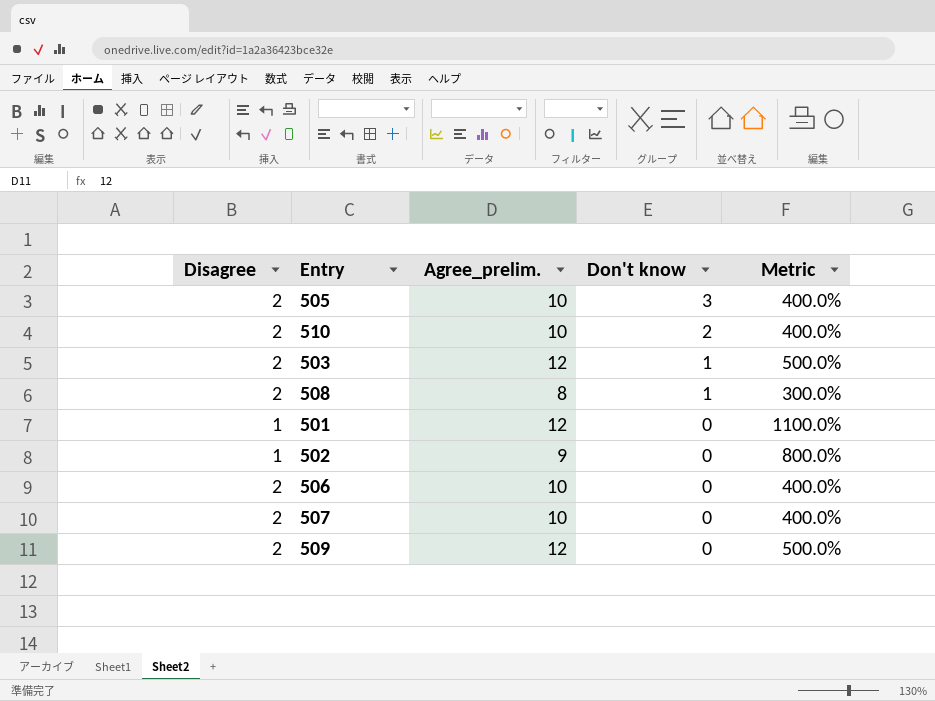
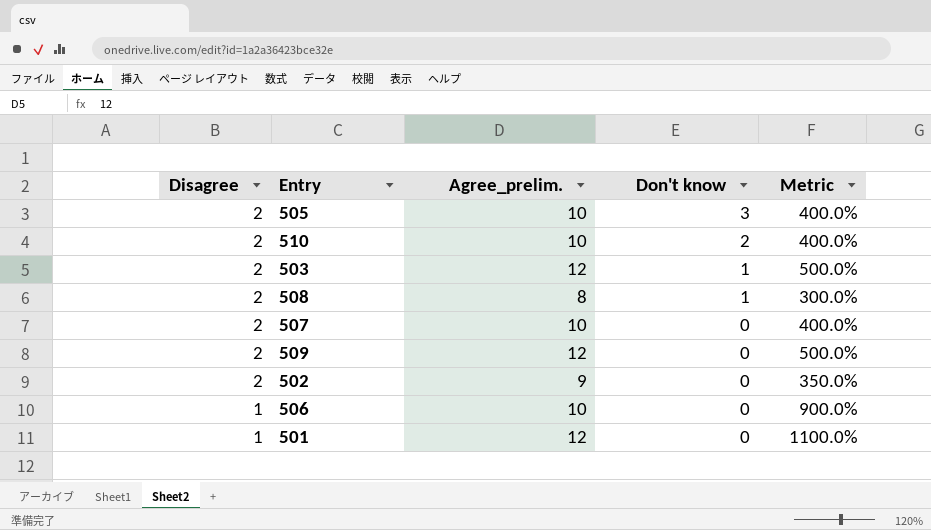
row order: Don't know descending -> Disagree descending
502 | Disagree: 1 -> 2
502 | Metric: 800.0% -> 350.0%
506 | Disagree: 2 -> 1
506 | Metric: 400.0% -> 900.0%

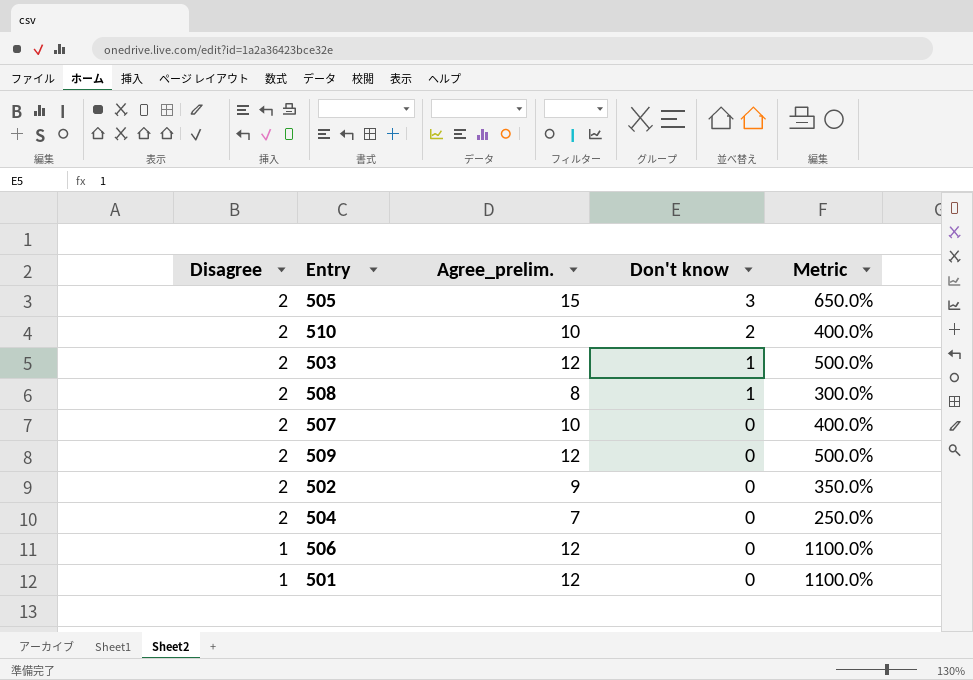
505 | Agree_prelim.: 10 -> 15
505 | Metric: 400.0% -> 650.0%
row 504: none -> 2 | 7 | 0 | 250.0%
506 | Agree_prelim.: 10 -> 12
506 | Metric: 900.0% -> 1100.0%

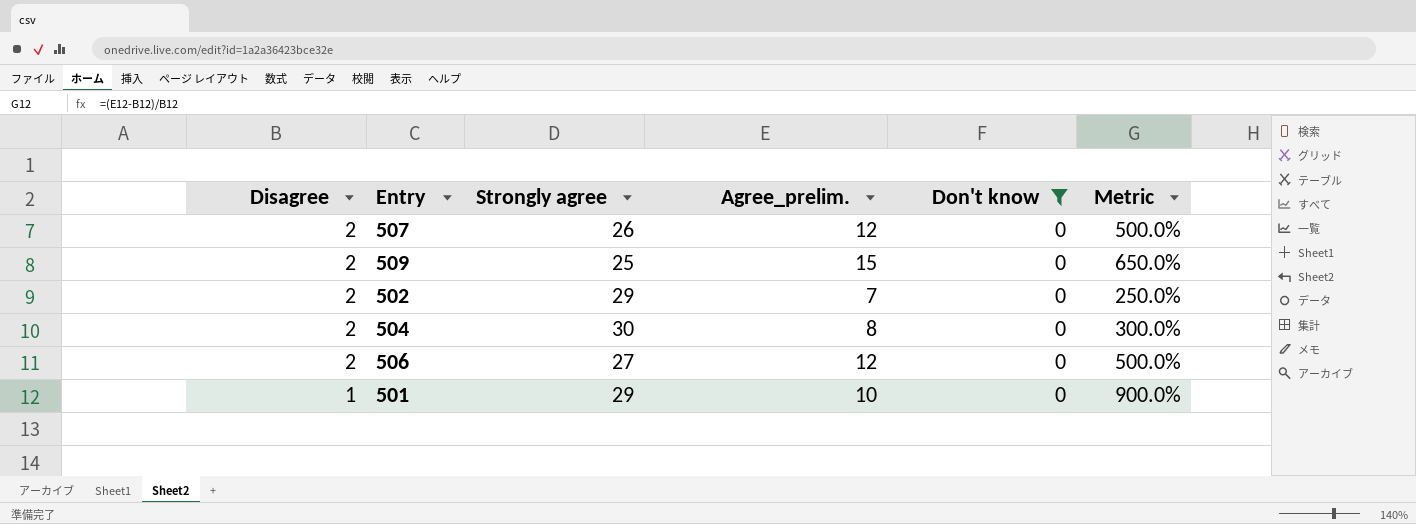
filter: none -> Don't know = 0
column Strongly agree | position: none -> 3
507 | Agree_prelim.: 10 -> 12
507 | Metric: 400.0% -> 500.0%
509 | Agree_prelim.: 12 -> 15
509 | Metric: 500.0% -> 650.0%
502 | Agree_prelim.: 9 -> 7
502 | Metric: 350.0% -> 250.0%
504 | Agree_prelim.: 7 -> 8
504 | Metric: 250.0% -> 300.0%
506 | Disagree: 1 -> 2
506 | Metric: 1100.0% -> 500.0%
501 | Agree_prelim.: 12 -> 10
501 | Metric: 1100.0% -> 900.0%

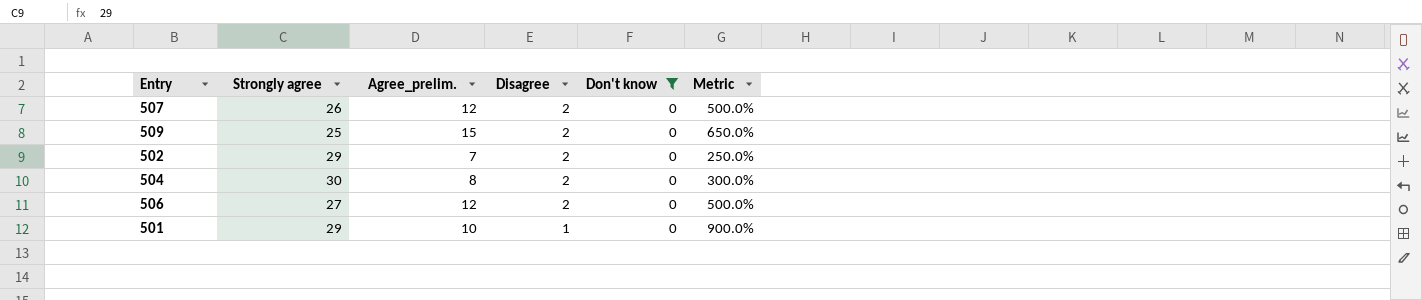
column Disagree | position: 1 -> 4

